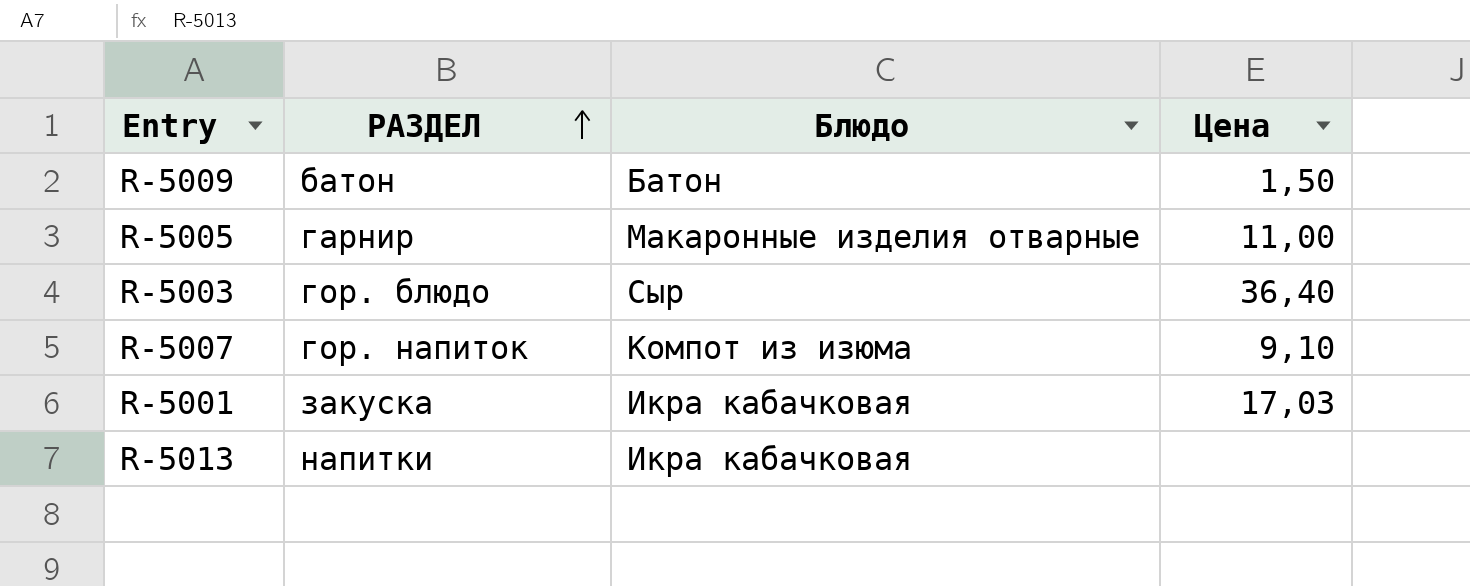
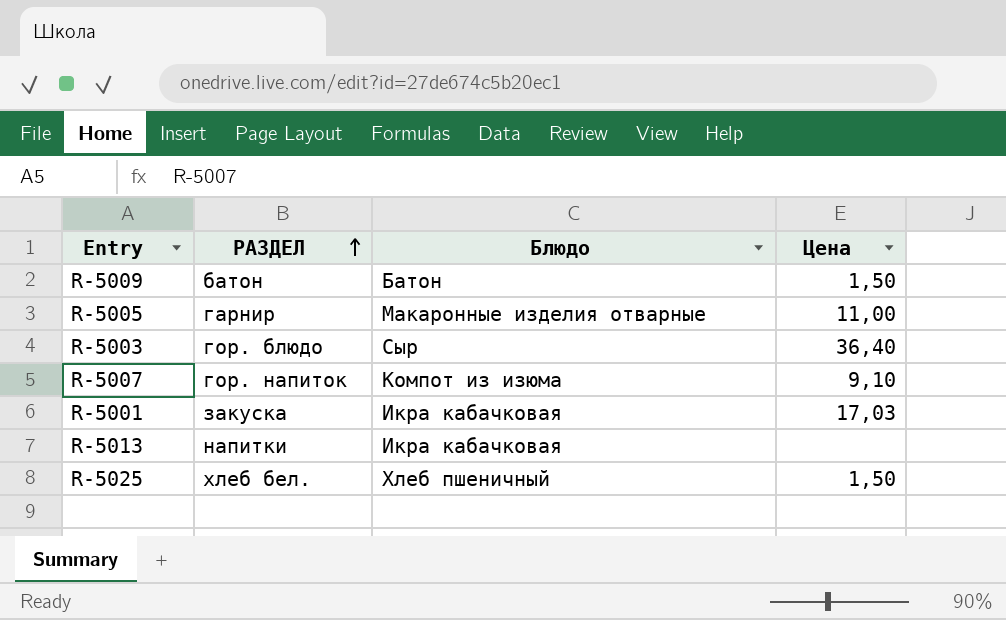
row R-5025: none -> хлеб бел. | Хлеб пшеничный | 1,50

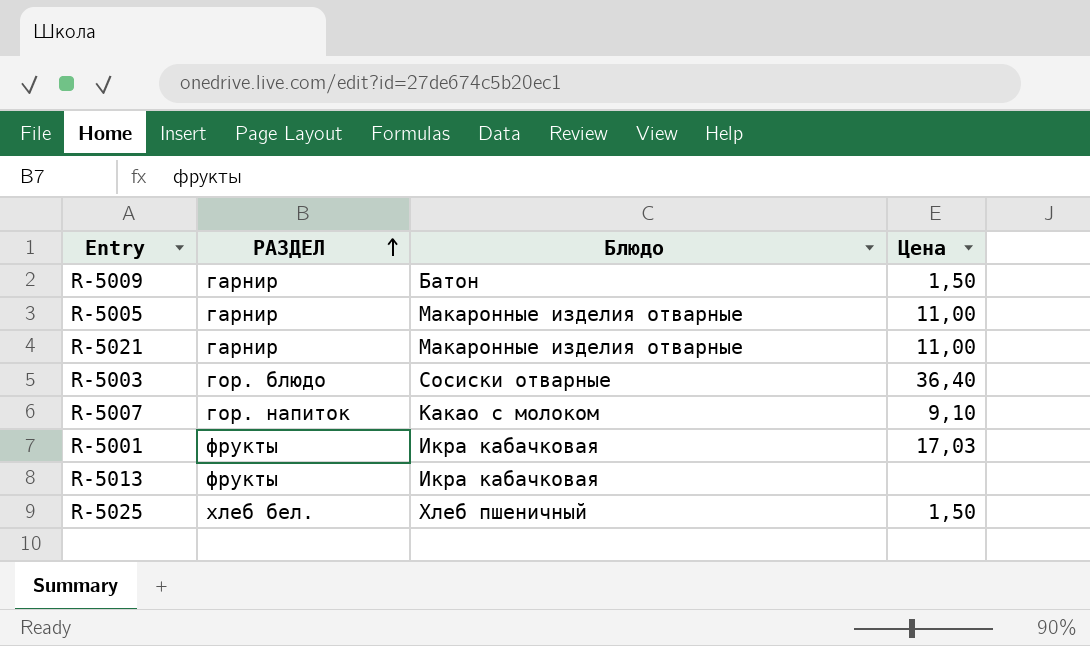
R-5009 | РАЗДЕЛ: батон -> гарнир
row R-5021: none -> гарнир | Макаронные изделия отварные | 11,00
R-5003 | Блюдо: Сыр -> Сосиски отварные
R-5007 | Блюдо: Компот из изюма -> Какао с молоком
R-5001 | РАЗДЕЛ: закуска -> фрукты
R-5013 | РАЗДЕЛ: напитки -> фрукты

